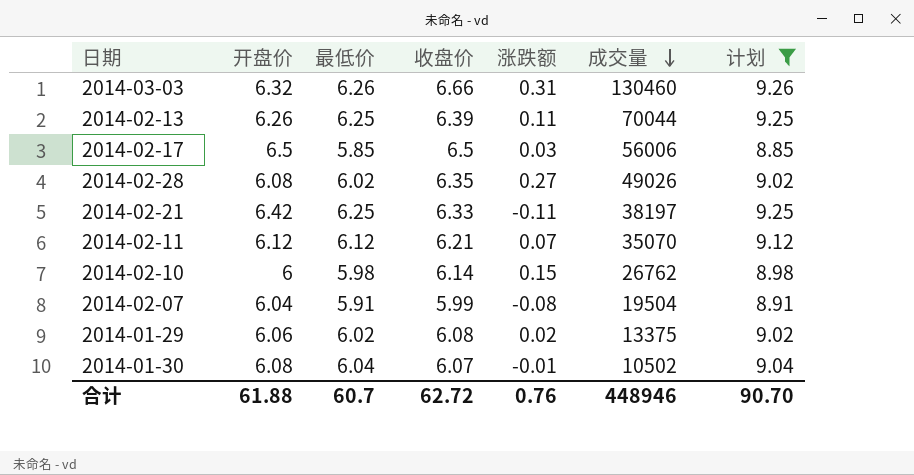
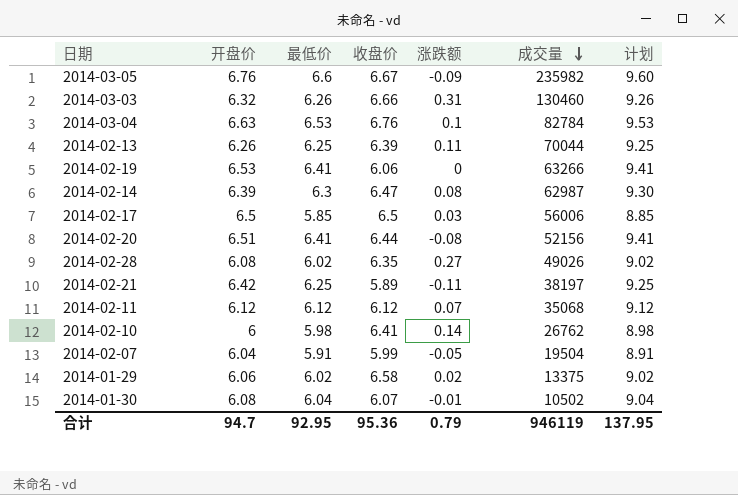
filter: 计划 <= 9.26 -> none
2014-02-21 | 收盘价: 6.33 -> 5.89
2014-02-11 | 收盘价: 6.21 -> 6.12
2014-02-11 | 成交量: 35070 -> 35068
2014-02-10 | 收盘价: 6.14 -> 6.41
2014-02-10 | 涨跌额: 0.15 -> 0.14
2014-02-07 | 涨跌额: -0.08 -> -0.05
2014-01-29 | 收盘价: 6.08 -> 6.58
合计 | 开盘价: 61.88 -> 94.7
合计 | 最低价: 60.7 -> 92.95
合计 | 收盘价: 62.72 -> 95.36
合计 | 涨跌额: 0.76 -> 0.79
合计 | 成交量: 448946 -> 946119
合计 | 计划: 90.70 -> 137.95

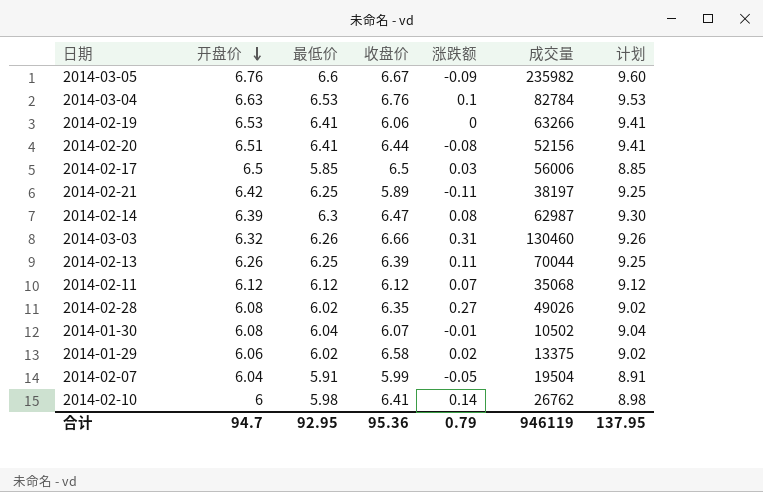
row order: 成交量 descending -> 开盘价 descending

